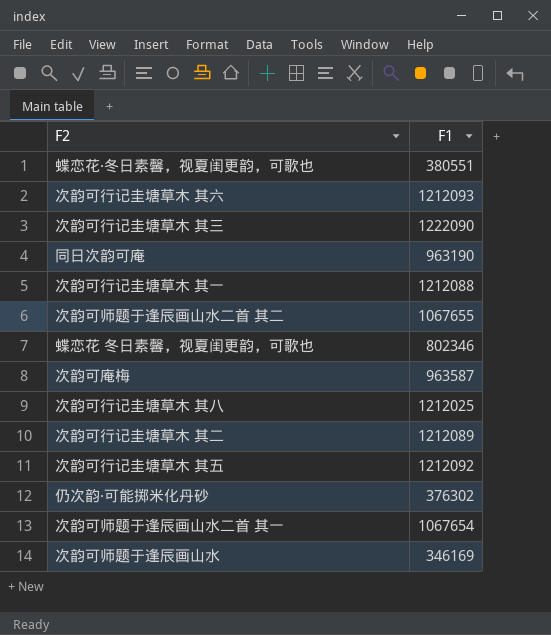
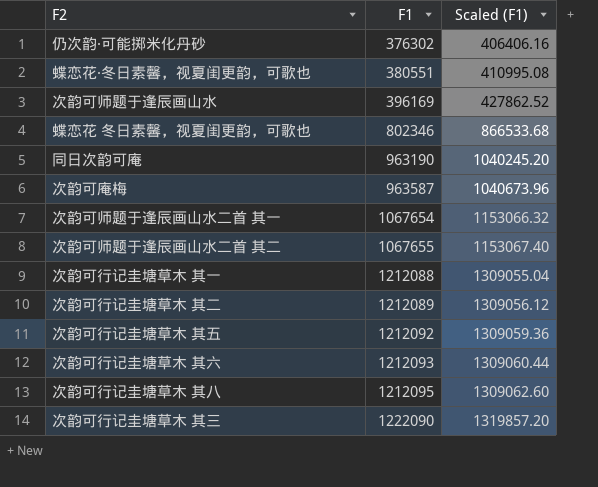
row order: none -> F1 ascending
column Scaled (F1) | formula: none -> [F1] * 1.08
次韵可师题于逢辰画山水 | F1: 346169 -> 396169
次韵可行记圭塘草木 其八 | F1: 1212025 -> 1212095

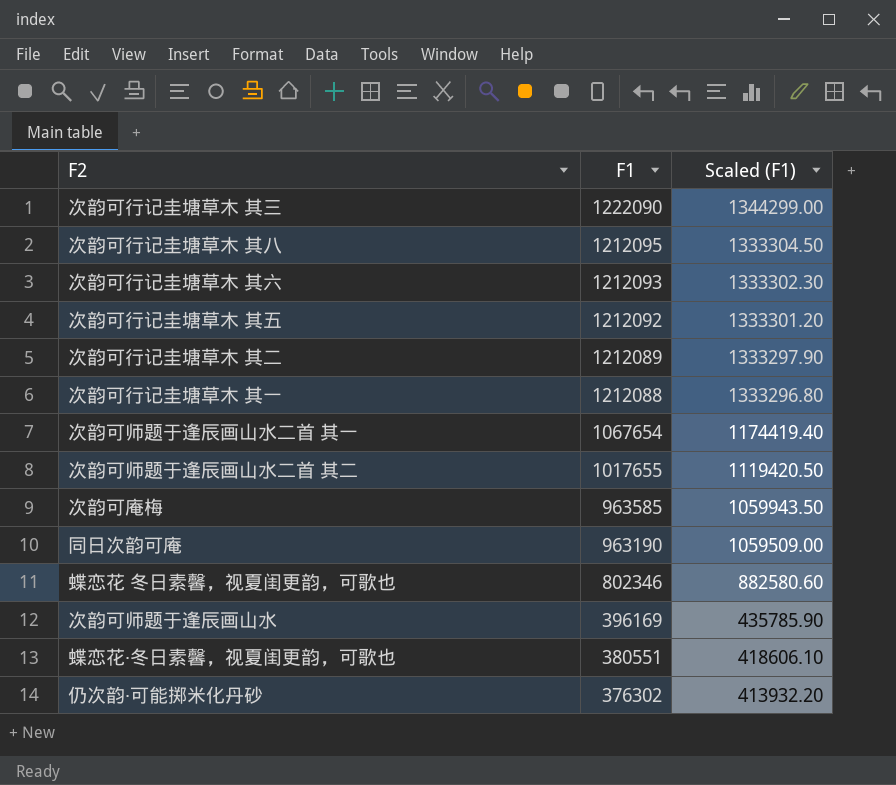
row order: F1 ascending -> F1 descending
column Scaled (F1) | formula: [F1] * 1.08 -> [F1] * 1.1
次韵可师题于逢辰画山水二首 其二 | F1: 1067655 -> 1017655
次韵可庵梅 | F1: 963587 -> 963585

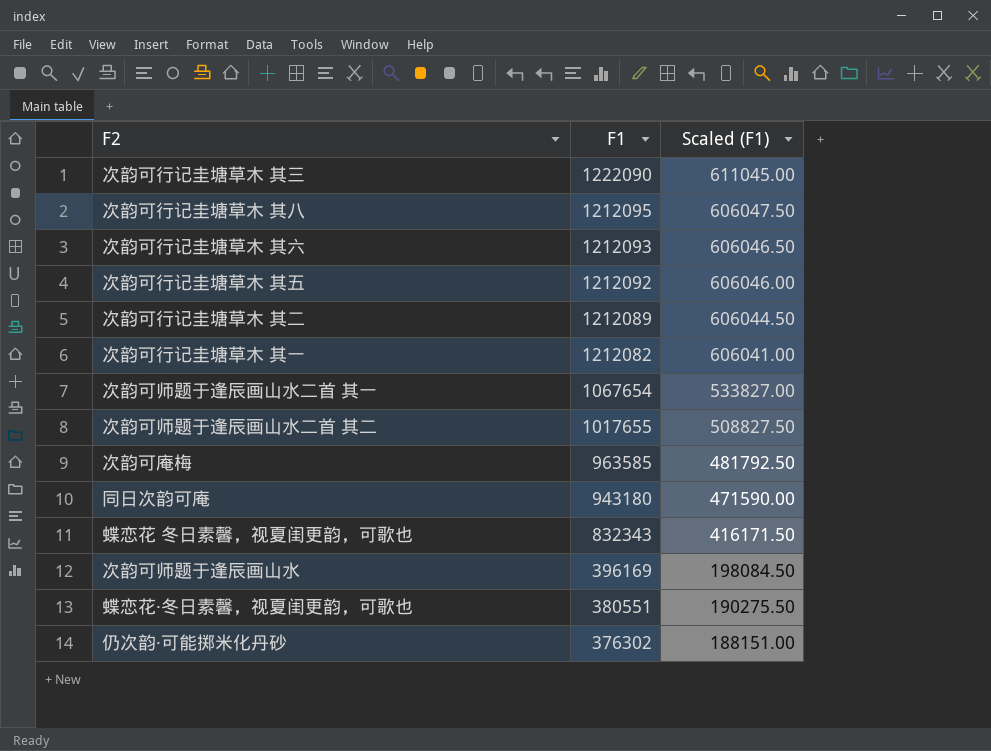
column Scaled (F1) | formula: [F1] * 1.1 -> [F1] * 0.5
次韵可行记圭塘草木 其一 | F1: 1212088 -> 1212082
同日次韵可庵 | F1: 963190 -> 943180
蝶恋花 冬日素馨，视夏闺更韵，可歌也 | F1: 802346 -> 832343

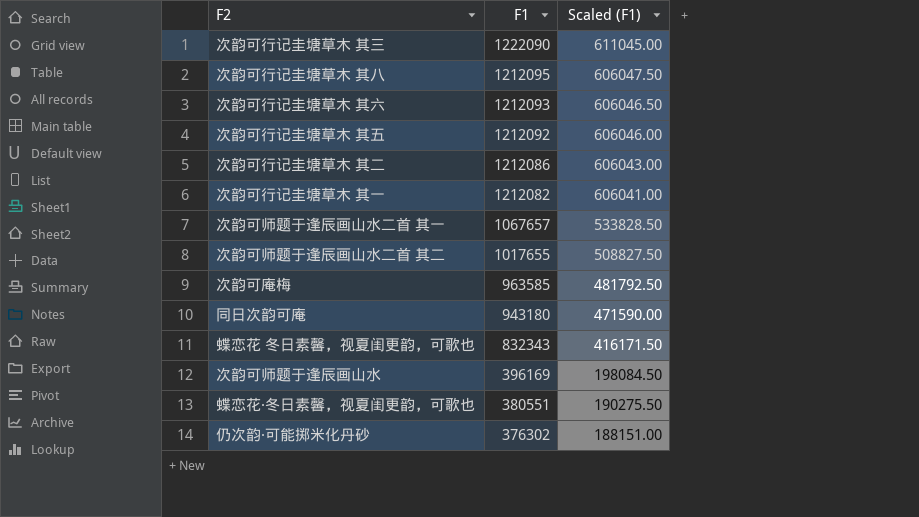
次韵可行记圭塘草木 其二 | F1: 1212089 -> 1212086
次韵可行记圭塘草木 其二 | Scaled (F1): 606044.50 -> 606043.00
次韵可师题于逢辰画山水二首 其一 | F1: 1067654 -> 1067657
次韵可师题于逢辰画山水二首 其一 | Scaled (F1): 533827.00 -> 533828.50

